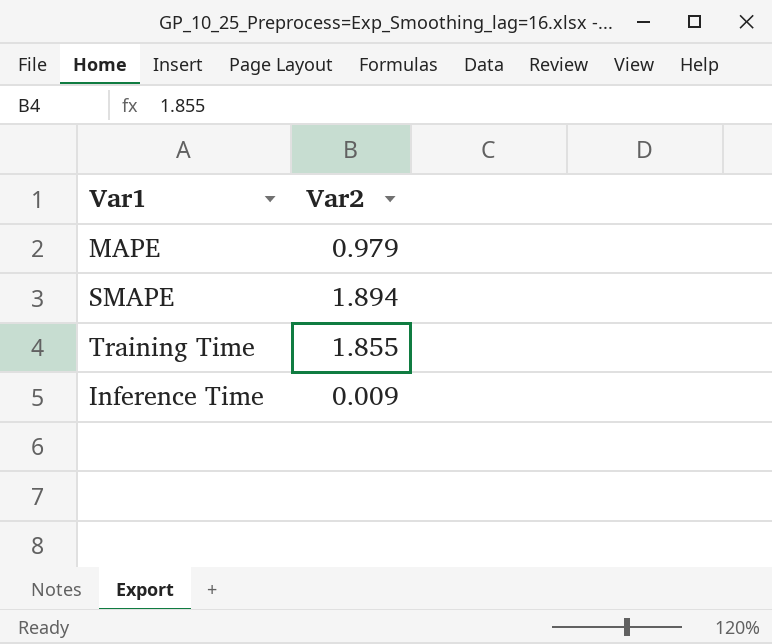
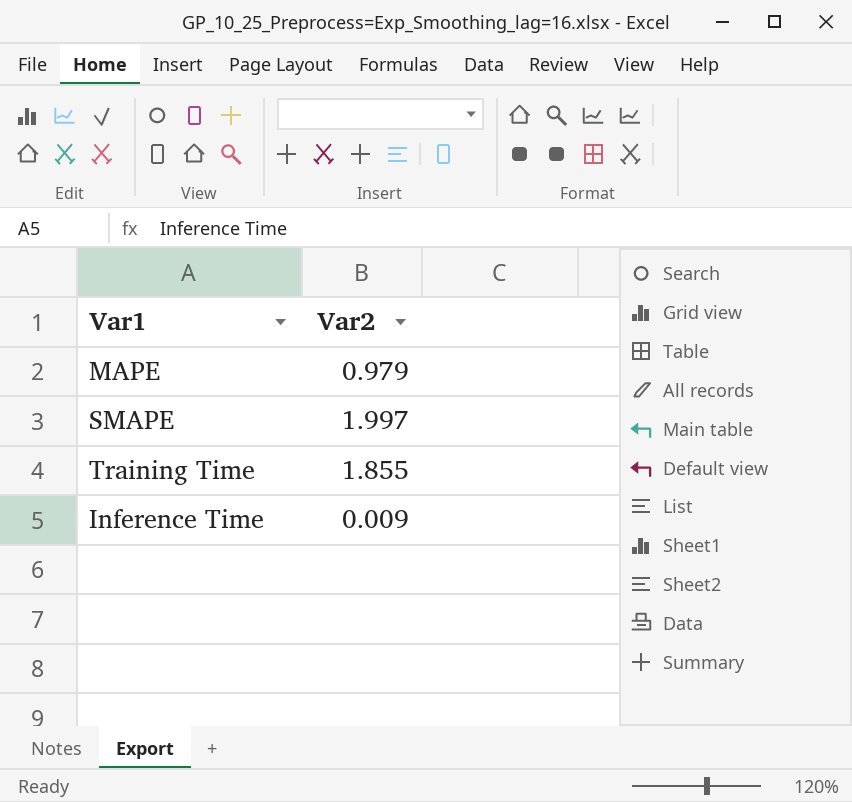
SMAPE | Var2: 1.894 -> 1.997

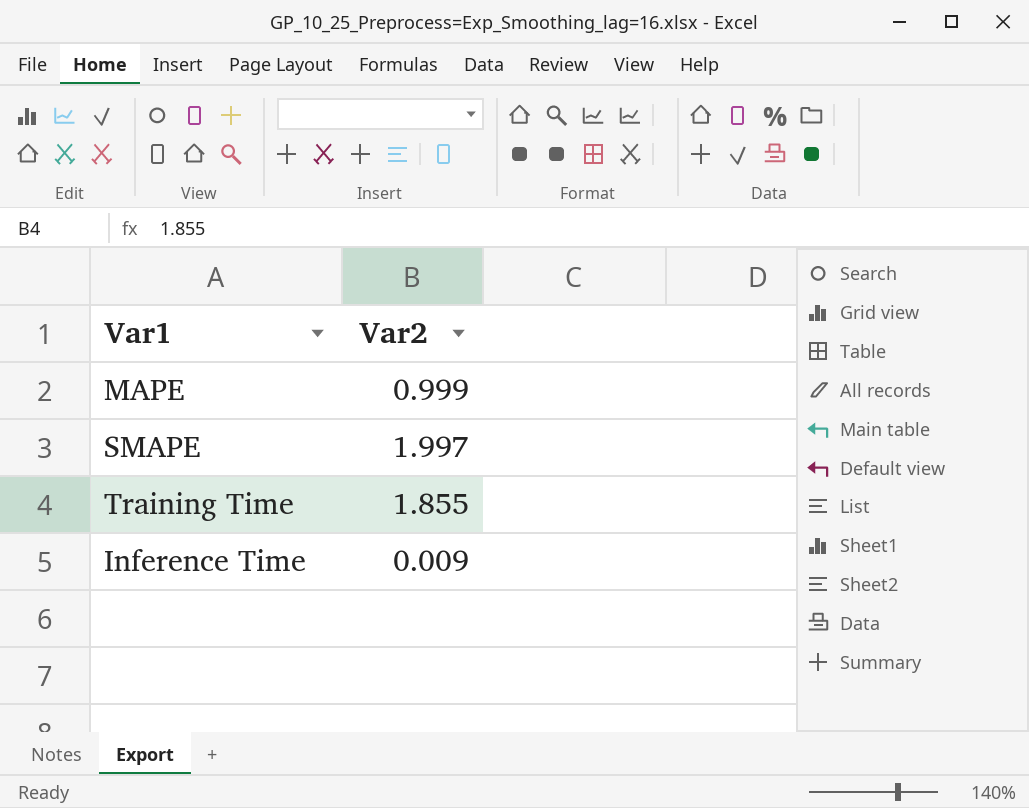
MAPE | Var2: 0.979 -> 0.999

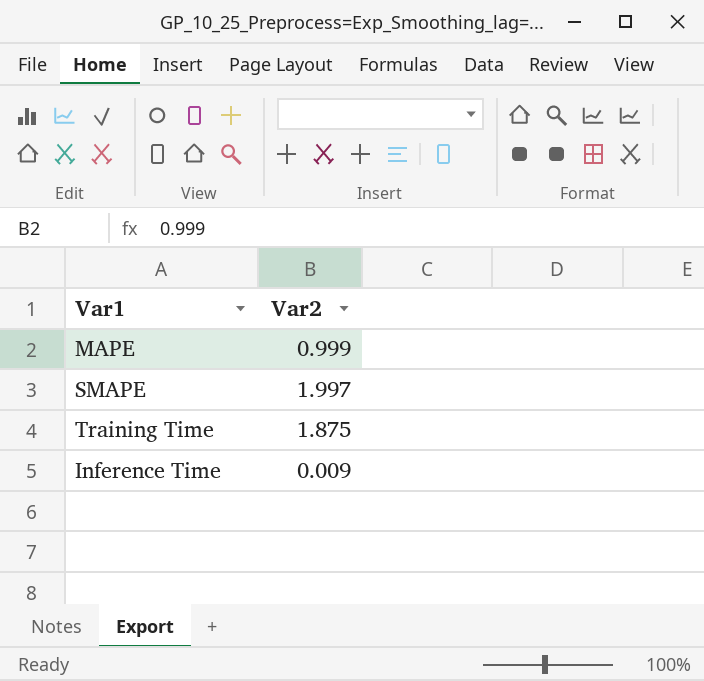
Training Time | Var2: 1.855 -> 1.875

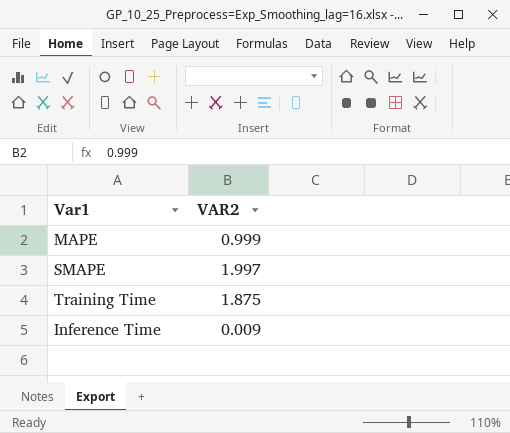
column name: Var2 -> VAR2

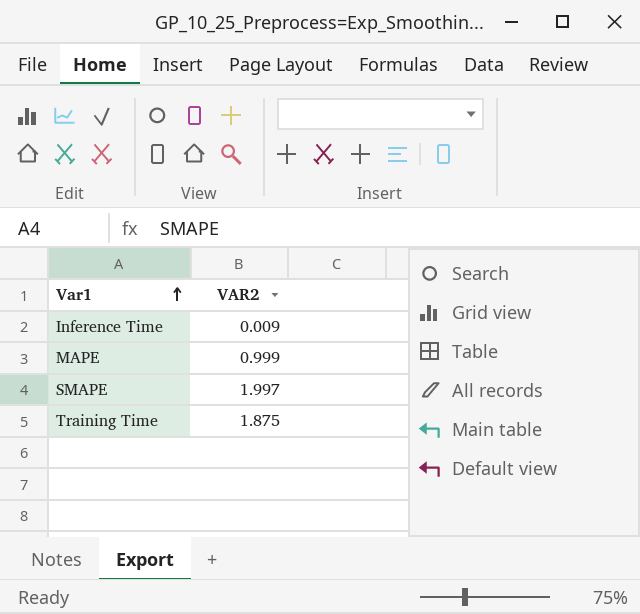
row order: none -> Var1 ascending

